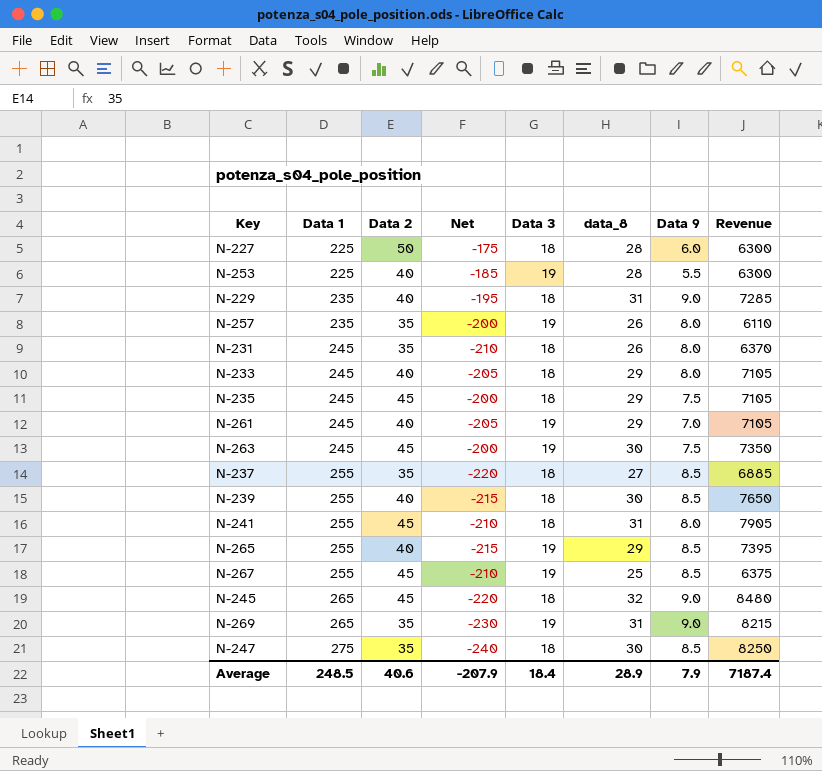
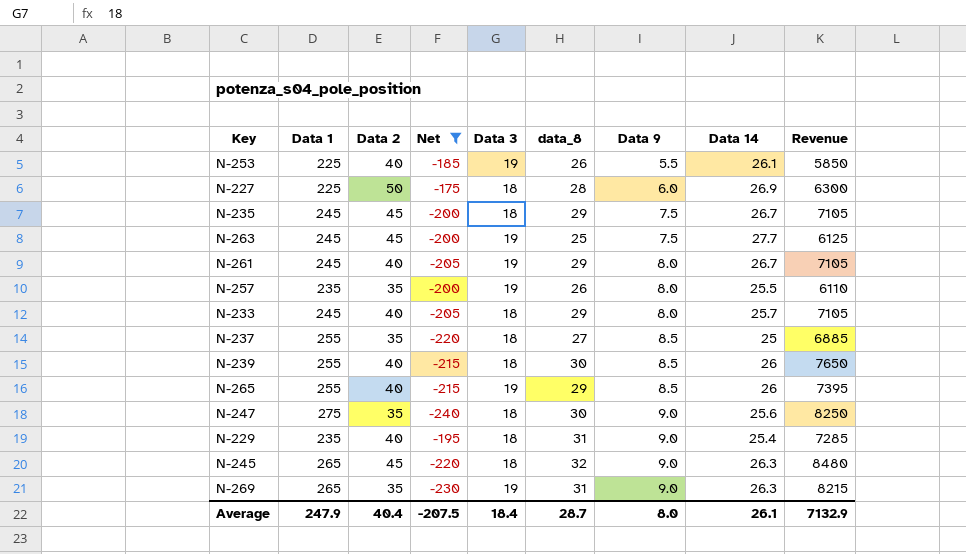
filter: none -> Net != -210
row order: Data 1 ascending -> Data 9 ascending
column Data 14 | position: none -> 8
N-253 | data_8: 28 -> 26
N-253 | Revenue: 6300 -> 5850
N-263 | data_8: 30 -> 25
N-263 | Revenue: 7350 -> 6125
N-261 | Data 9: 7.0 -> 8.0
N-247 | Data 9: 8.5 -> 9.0
Average | Data 1: 248.5 -> 247.9
Average | Data 2: 40.6 -> 40.4
Average | Net: -207.9 -> -207.5
Average | data_8: 28.9 -> 28.7
Average | Data 9: 7.9 -> 8.0
Average | Revenue: 7187.4 -> 7132.9

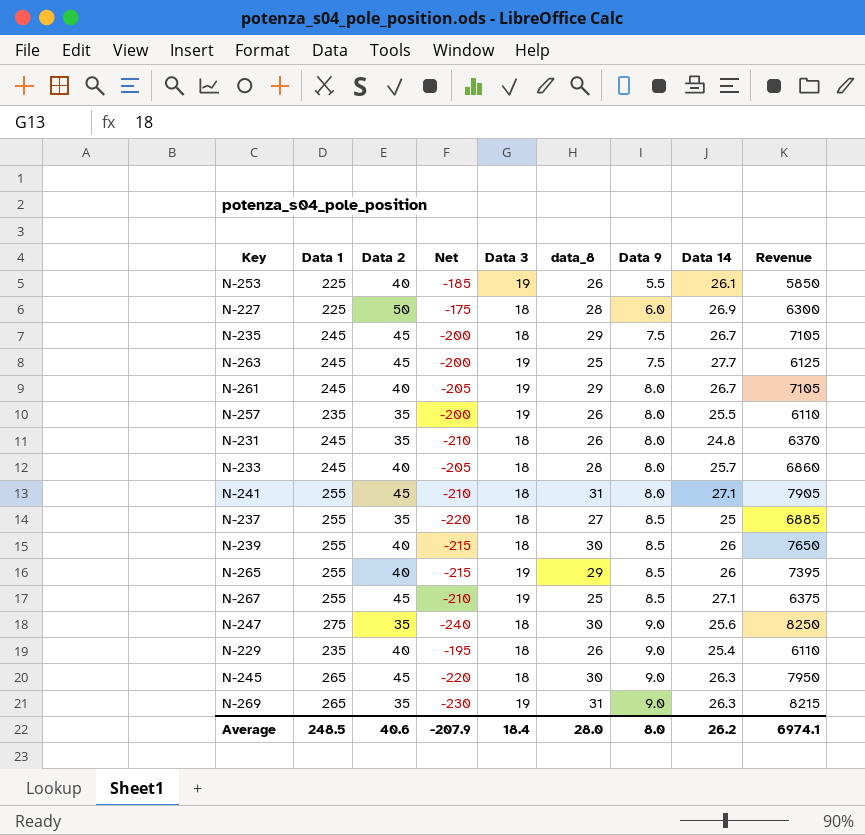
filter: Net != -210 -> none
N-233 | data_8: 29 -> 28
N-233 | Revenue: 7105 -> 6860
N-229 | data_8: 31 -> 26
N-229 | Revenue: 7285 -> 6110
N-245 | data_8: 32 -> 30
N-245 | Revenue: 8480 -> 7950
Average | Data 1: 247.9 -> 248.5
Average | Data 2: 40.4 -> 40.6
Average | Net: -207.5 -> -207.9
Average | data_8: 28.7 -> 28.0
Average | Data 14: 26.1 -> 26.2
Average | Revenue: 7132.9 -> 6974.1

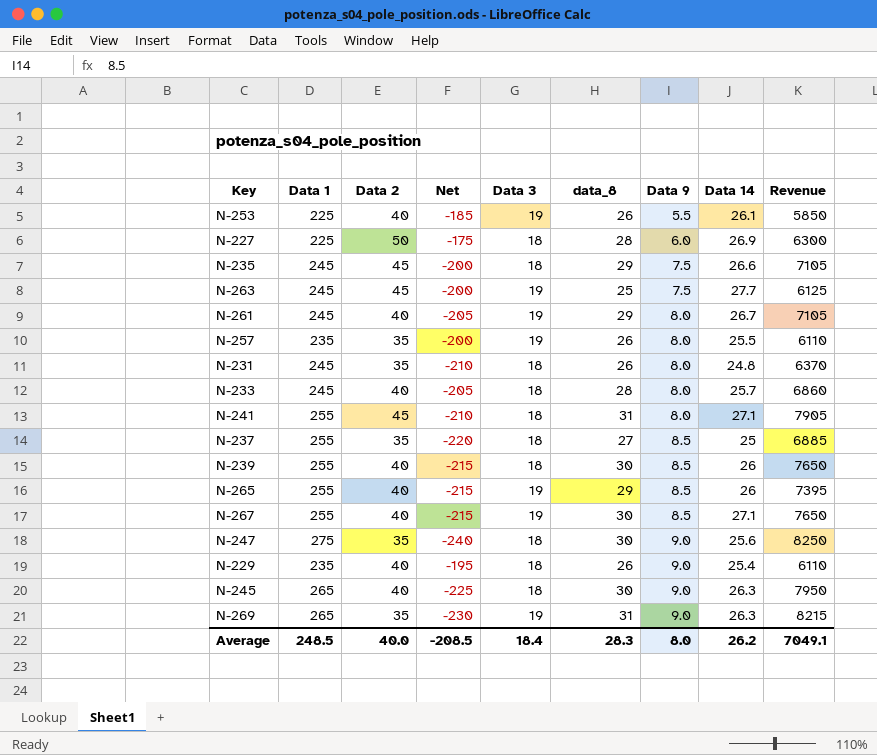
N-235 | Data 14: 26.7 -> 26.6
N-267 | Data 2: 45 -> 40
N-267 | Net: -210 -> -215
N-267 | data_8: 25 -> 30
N-267 | Revenue: 6375 -> 7650
N-245 | Data 2: 45 -> 40
N-245 | Net: -220 -> -225
Average | Data 2: 40.6 -> 40.0
Average | Net: -207.9 -> -208.5
Average | data_8: 28.0 -> 28.3
Average | Revenue: 6974.1 -> 7049.1

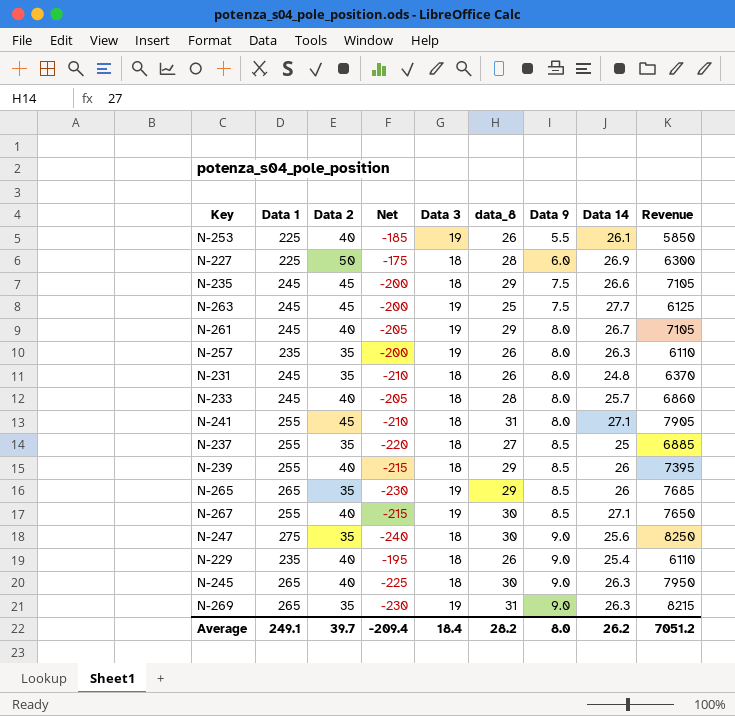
N-257 | Data 14: 25.5 -> 26.3
N-239 | data_8: 30 -> 29
N-239 | Revenue: 7650 -> 7395
N-265 | Data 1: 255 -> 265
N-265 | Data 2: 40 -> 35
N-265 | Net: -215 -> -230
N-265 | Revenue: 7395 -> 7685
Average | Data 1: 248.5 -> 249.1
Average | Data 2: 40.0 -> 39.7
Average | Net: -208.5 -> -209.4
Average | data_8: 28.3 -> 28.2
Average | Revenue: 7049.1 -> 7051.2

